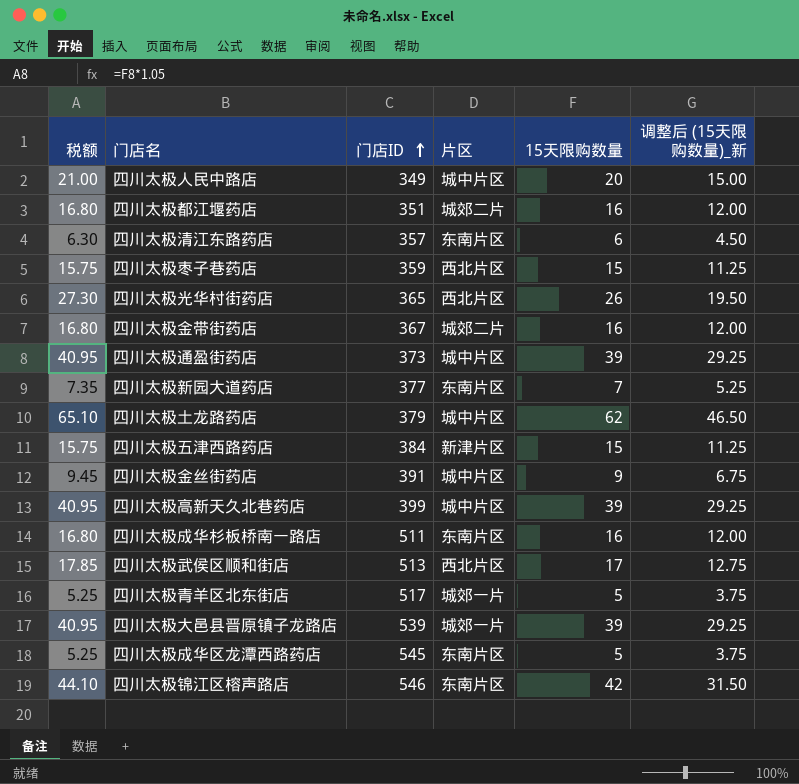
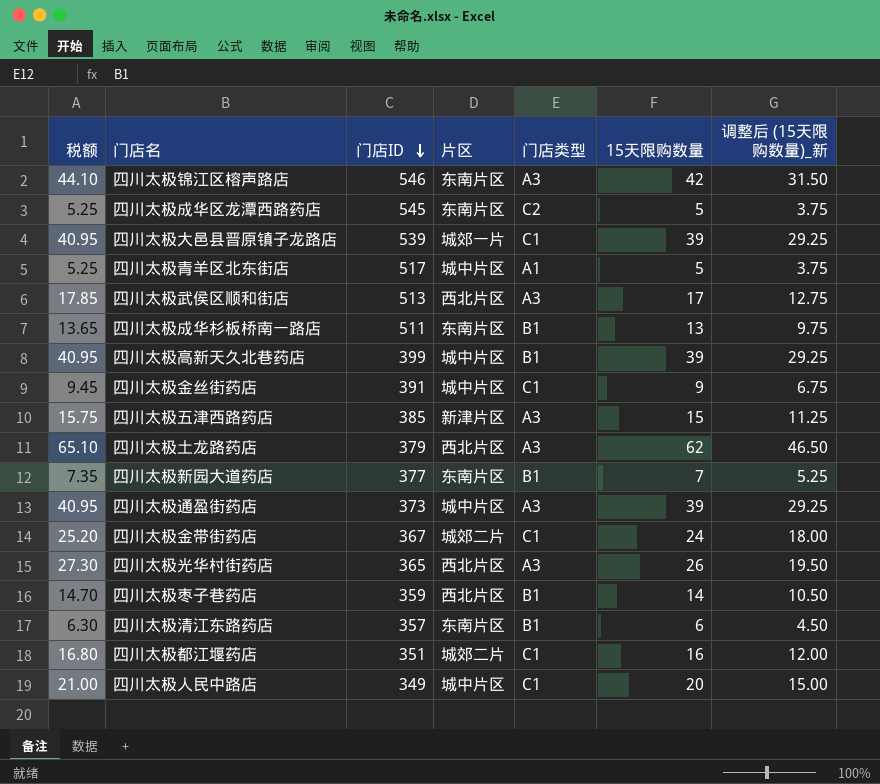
row order: 门店ID ascending -> 门店ID descending
column 门店类型 | position: none -> 5
四川太极青羊区北东街店 | 片区: 城郊一片 -> 城中片区
四川太极成华杉板桥南一路店 | 税额: 16.80 -> 13.65
四川太极成华杉板桥南一路店 | 15天限购数量: 16 -> 13
四川太极成华杉板桥南一路店 | 调整后 (15天限购数量)_新: 12.00 -> 9.75
四川太极五津西路药店 | 门店ID: 384 -> 385
四川太极土龙路药店 | 片区: 城中片区 -> 西北片区
四川太极金带街药店 | 税额: 16.80 -> 25.20
四川太极金带街药店 | 15天限购数量: 16 -> 24
四川太极金带街药店 | 调整后 (15天限购数量)_新: 12.00 -> 18.00
四川太极枣子巷药店 | 税额: 15.75 -> 14.70
四川太极枣子巷药店 | 15天限购数量: 15 -> 14
四川太极枣子巷药店 | 调整后 (15天限购数量)_新: 11.25 -> 10.50

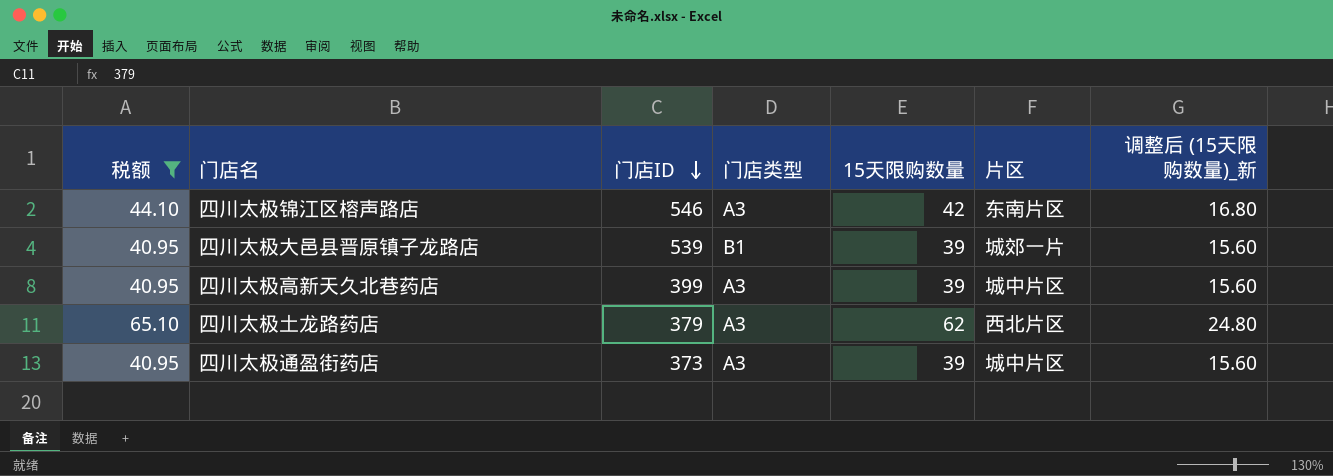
filter: none -> 税额 >= 40.95
column 片区 | position: 4 -> 6
column 调整后 (15天限购数量)_新 | formula: [15天限购数量] * 0.75 -> [15天限购数量] * 0.4
四川太极大邑县晋原镇子龙路店 | 门店类型: C1 -> B1
四川太极高新天久北巷药店 | 门店类型: B1 -> A3

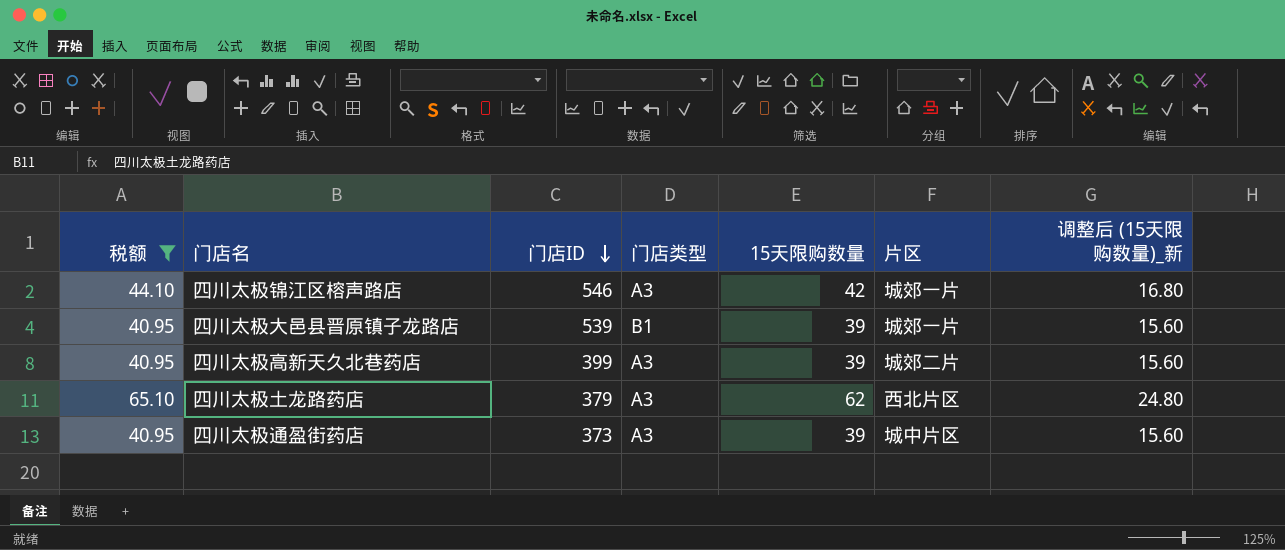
四川太极锦江区榕声路店 | 片区: 东南片区 -> 城郊一片
四川太极高新天久北巷药店 | 片区: 城中片区 -> 城郊二片

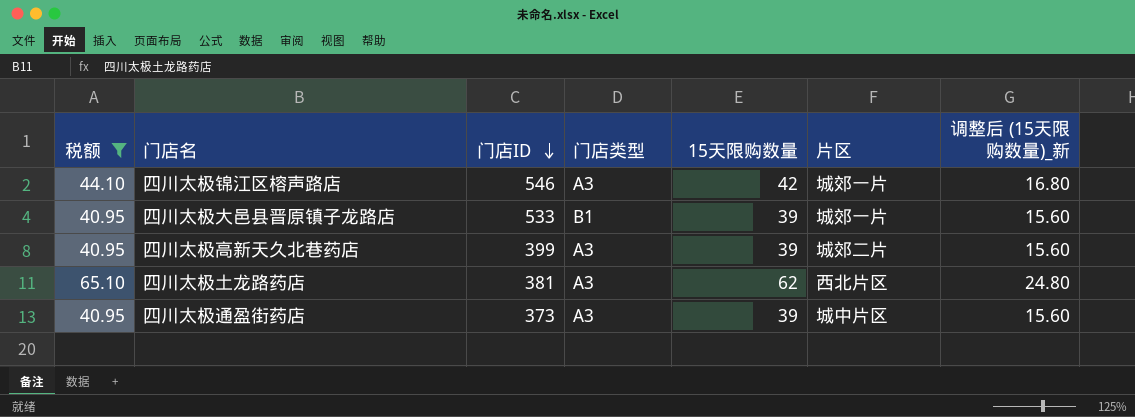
四川太极大邑县晋原镇子龙路店 | 门店ID: 539 -> 533
四川太极土龙路药店 | 门店ID: 379 -> 381

